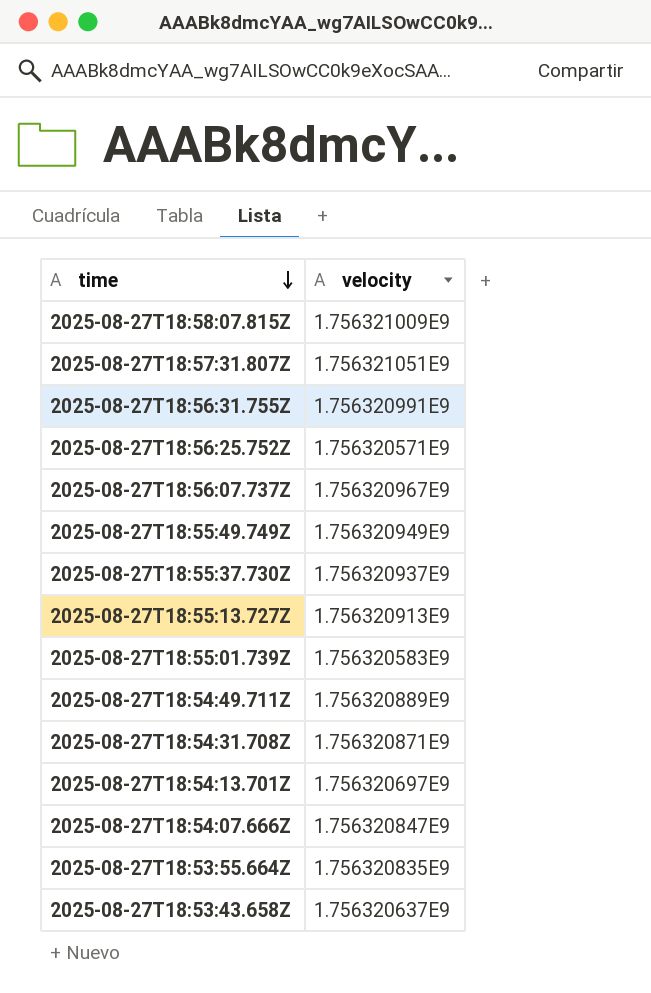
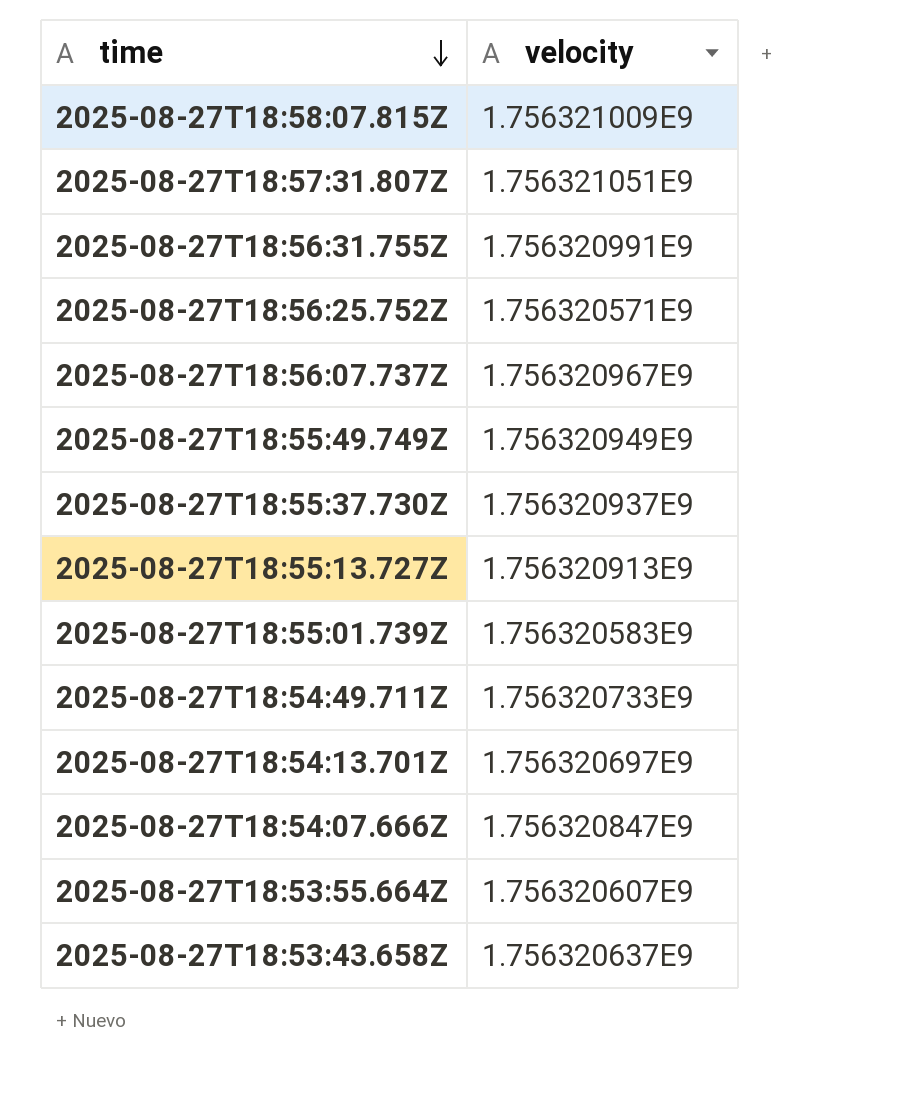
row 2025-08-27T18:54:31.708Z: 1.756320871E9 -> none
2025-08-27T18:54:49.711Z | velocity: 1.756320889E9 -> 1.756320733E9
2025-08-27T18:53:55.664Z | velocity: 1.756320835E9 -> 1.756320607E9

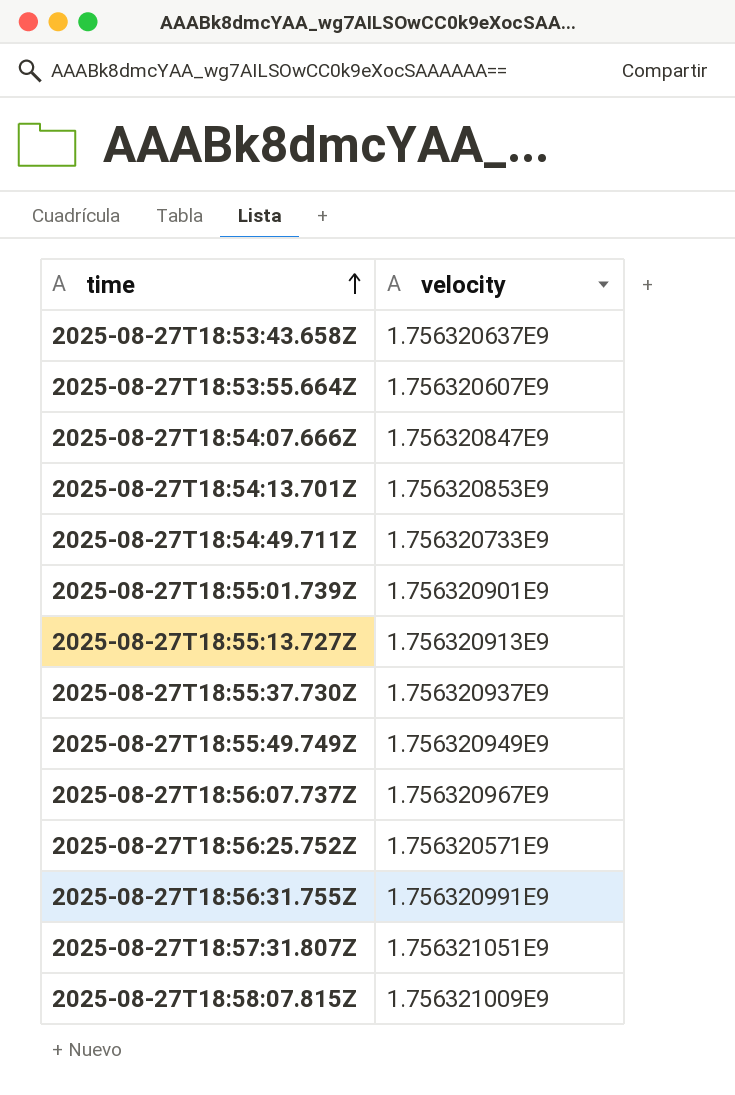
row order: time descending -> time ascending
2025-08-27T18:54:13.701Z | velocity: 1.756320697E9 -> 1.756320853E9
2025-08-27T18:55:01.739Z | velocity: 1.756320583E9 -> 1.756320901E9

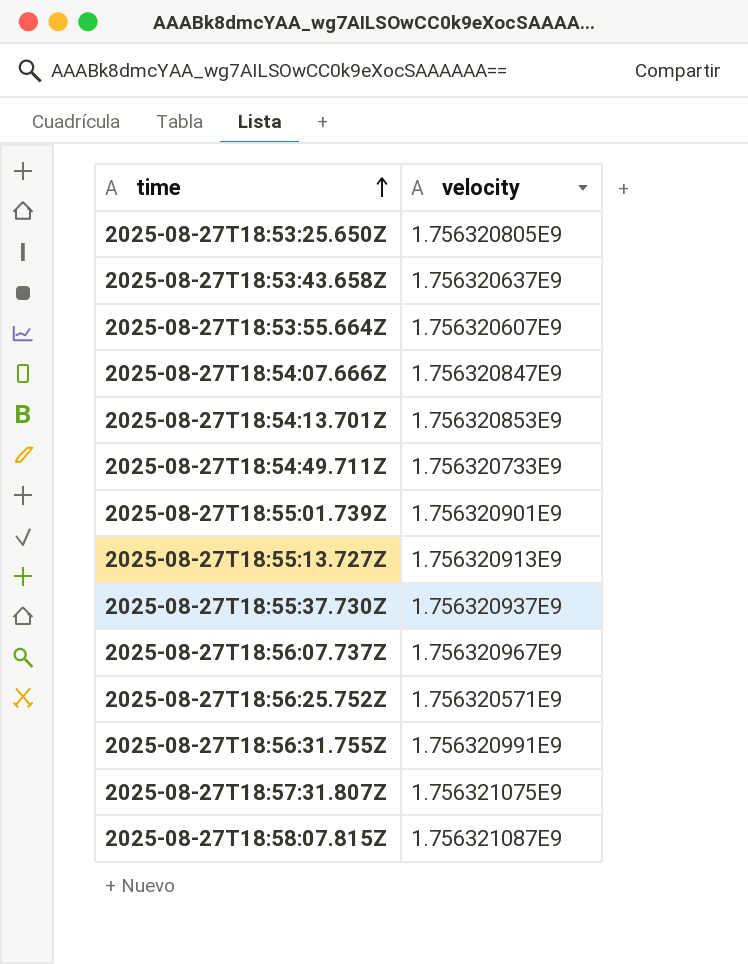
row 2025-08-27T18:55:49.749Z: 1.756320949E9 -> none
row 2025-08-27T18:53:25.650Z: none -> 1.756320805E9
2025-08-27T18:57:31.807Z | velocity: 1.756321051E9 -> 1.756321075E9
2025-08-27T18:58:07.815Z | velocity: 1.756321009E9 -> 1.756321087E9

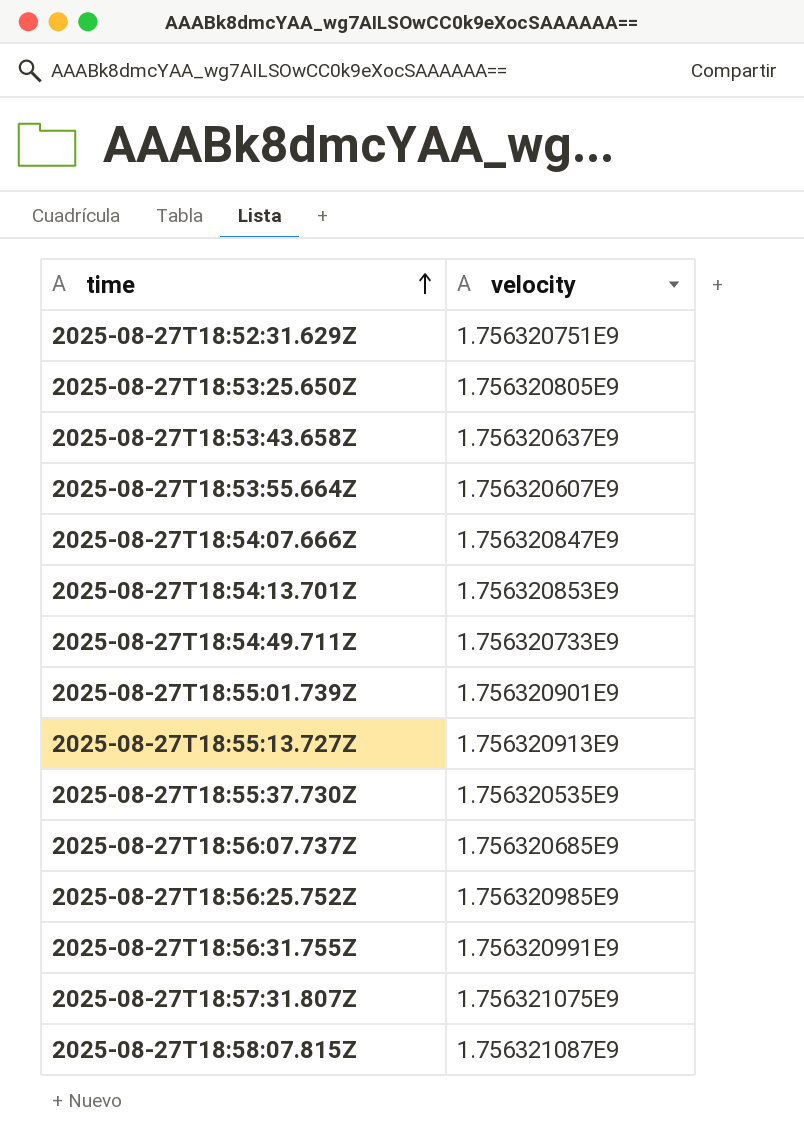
row 2025-08-27T18:52:31.629Z: none -> 1.756320751E9
2025-08-27T18:55:37.730Z | velocity: 1.756320937E9 -> 1.756320535E9
2025-08-27T18:56:07.737Z | velocity: 1.756320967E9 -> 1.756320685E9
2025-08-27T18:56:25.752Z | velocity: 1.756320571E9 -> 1.756320985E9

